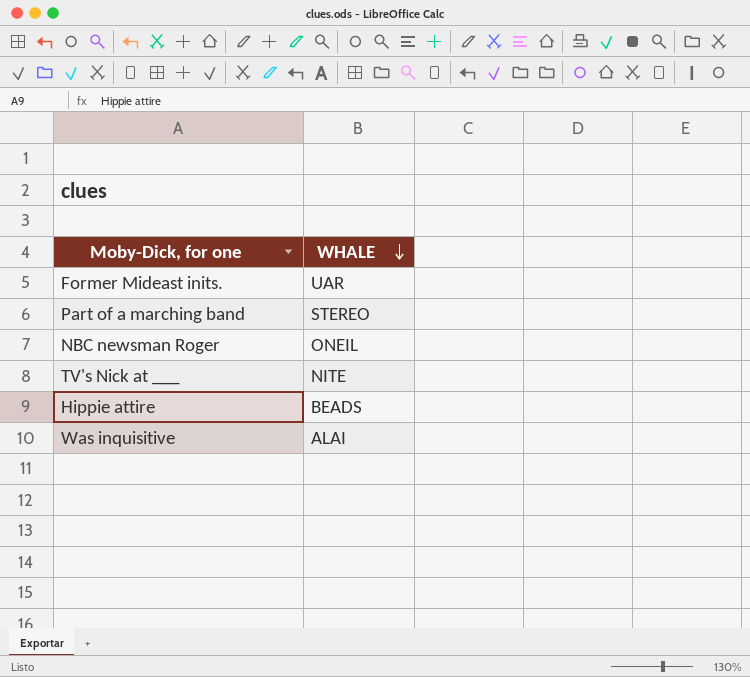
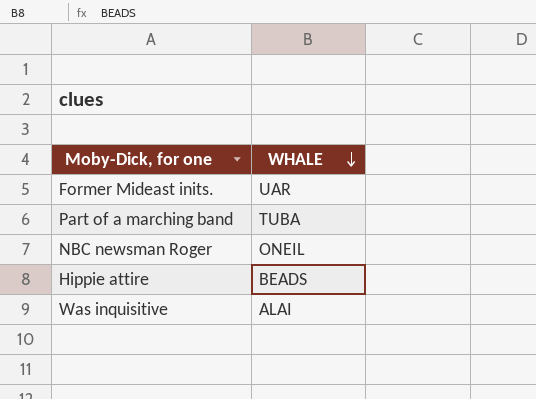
row TV's Nick at ___: NITE -> none
Part of a marching band | WHALE: STEREO -> TUBA

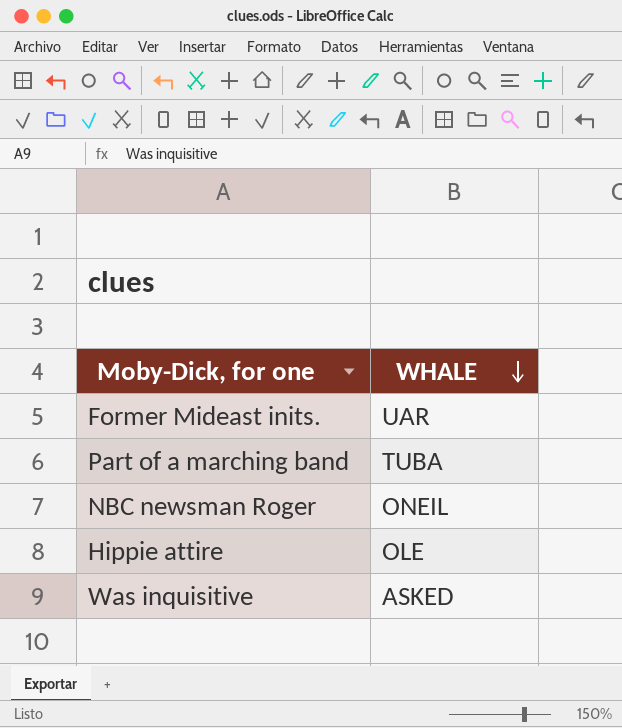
Hippie attire | WHALE: BEADS -> OLE
Was inquisitive | WHALE: ALAI -> ASKED

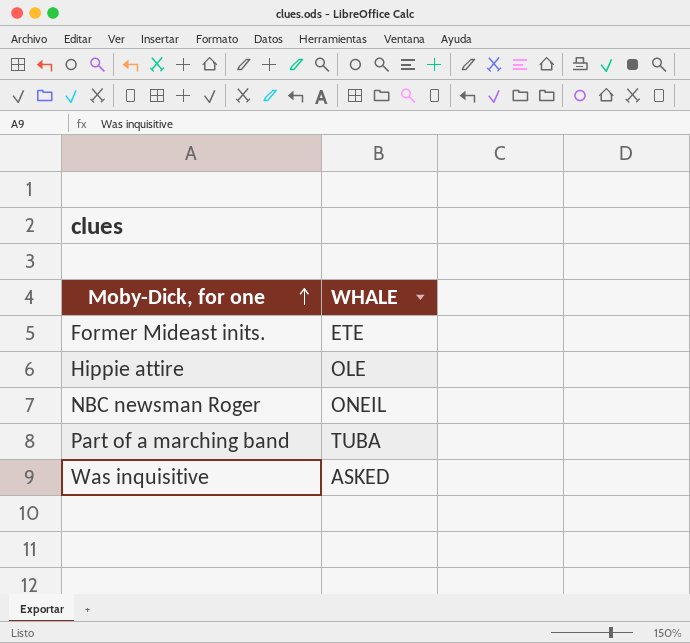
row order: WHALE descending -> Moby-Dick, for one ascending
Former Mideast inits. | WHALE: UAR -> ETE

